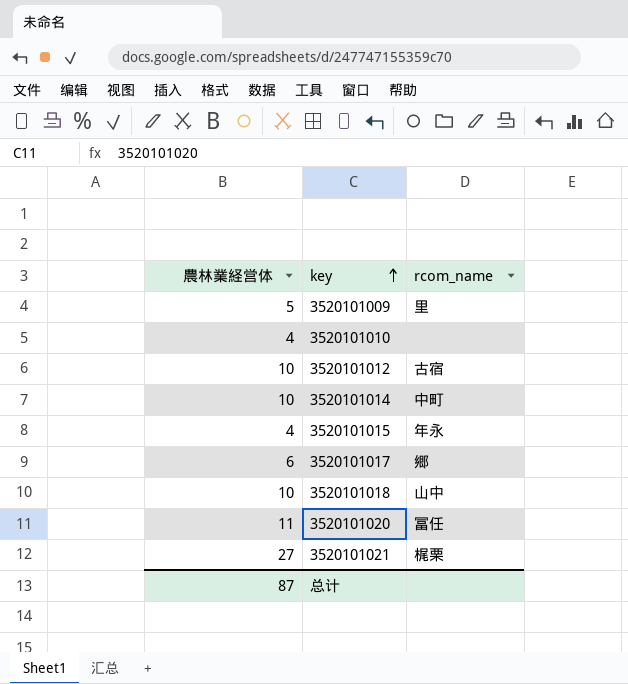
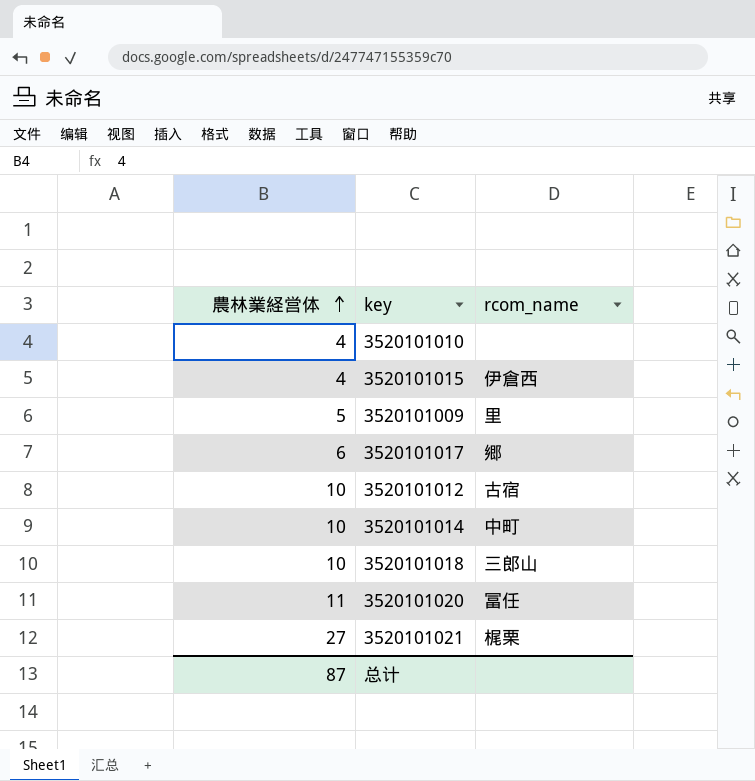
row order: key ascending -> 農林業経営体 ascending
3520101015 | rcom_name: 年永 -> 伊倉西
3520101018 | rcom_name: 山中 -> 三郎山

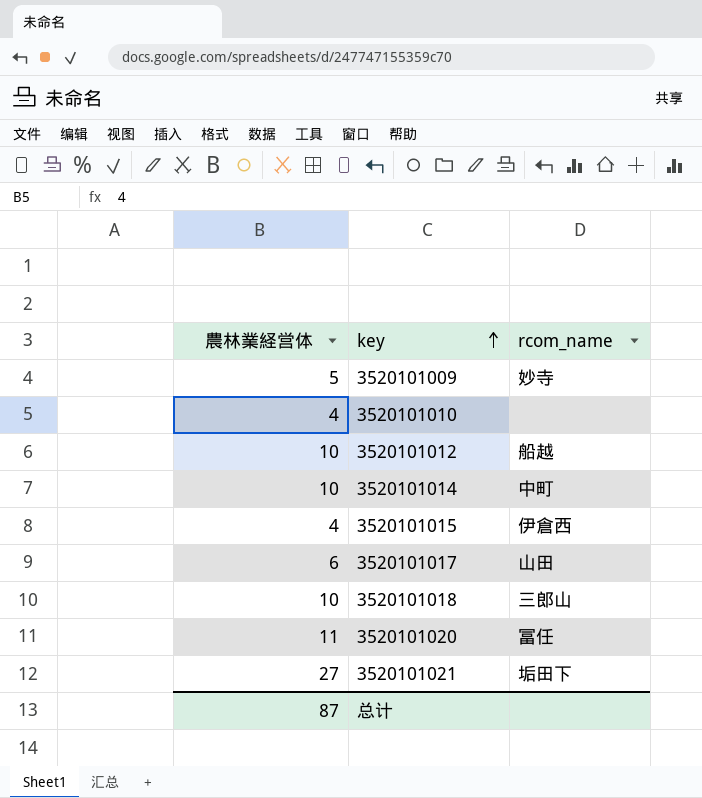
row order: 農林業経営体 ascending -> key ascending
3520101009 | rcom_name: 里 -> 妙寺
3520101012 | rcom_name: 古宿 -> 船越
3520101017 | rcom_name: 郷 -> 山田
3520101021 | rcom_name: 梶栗 -> 垢田下

